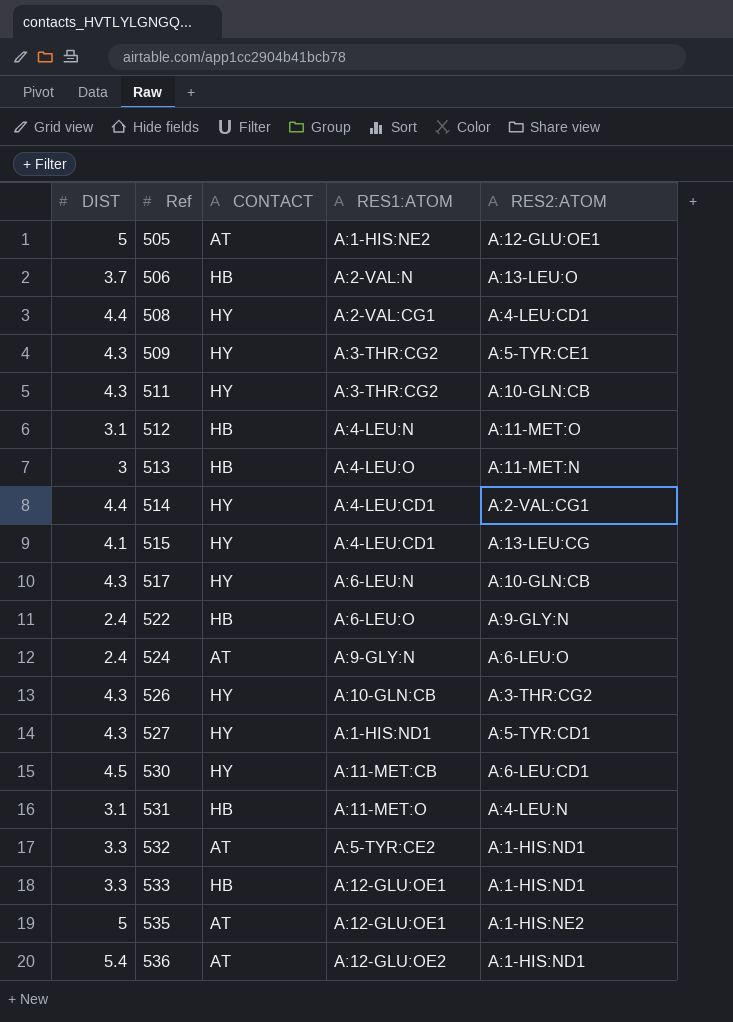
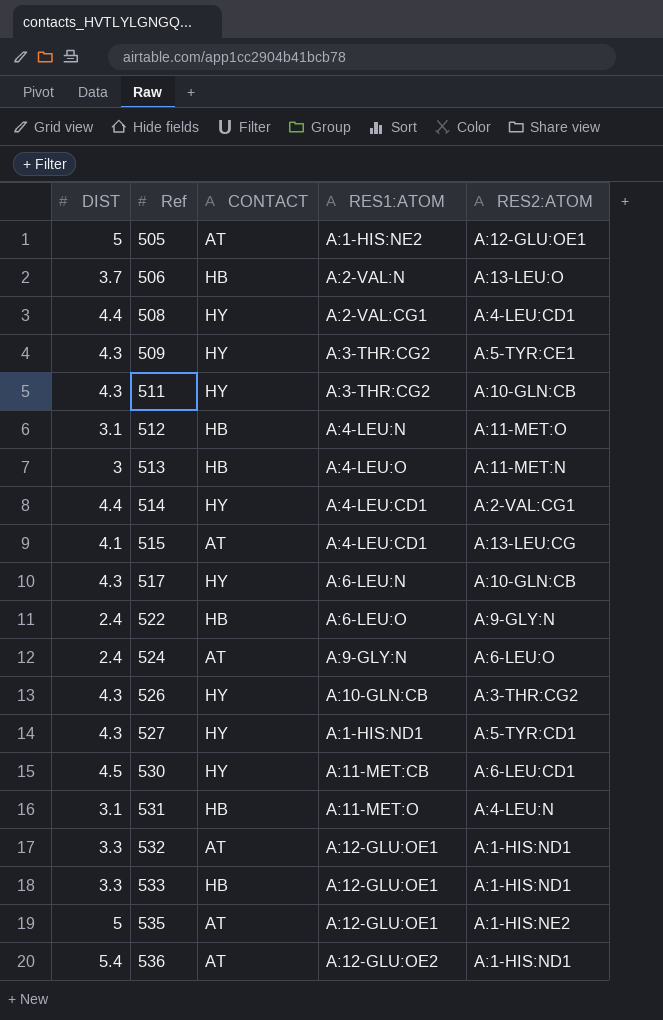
515 | CONTACT: HY -> AT
532 | RES1:ATOM: A:5-TYR:CE2 -> A:12-GLU:OE1

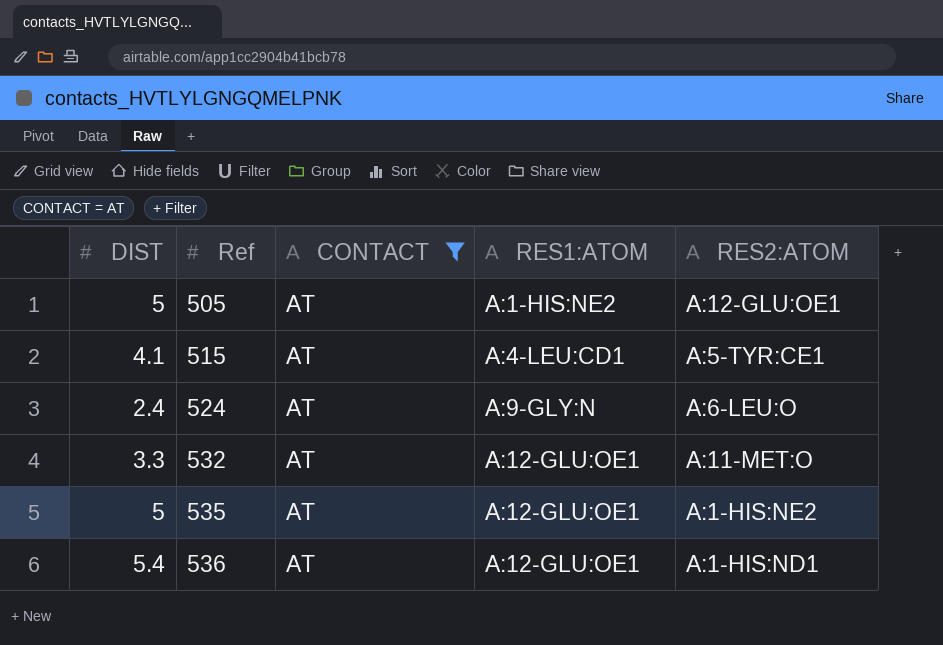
filter: none -> CONTACT = AT
515 | RES2:ATOM: A:13-LEU:CG -> A:5-TYR:CE1
532 | RES2:ATOM: A:1-HIS:ND1 -> A:11-MET:O
536 | RES1:ATOM: A:12-GLU:OE2 -> A:12-GLU:OE1

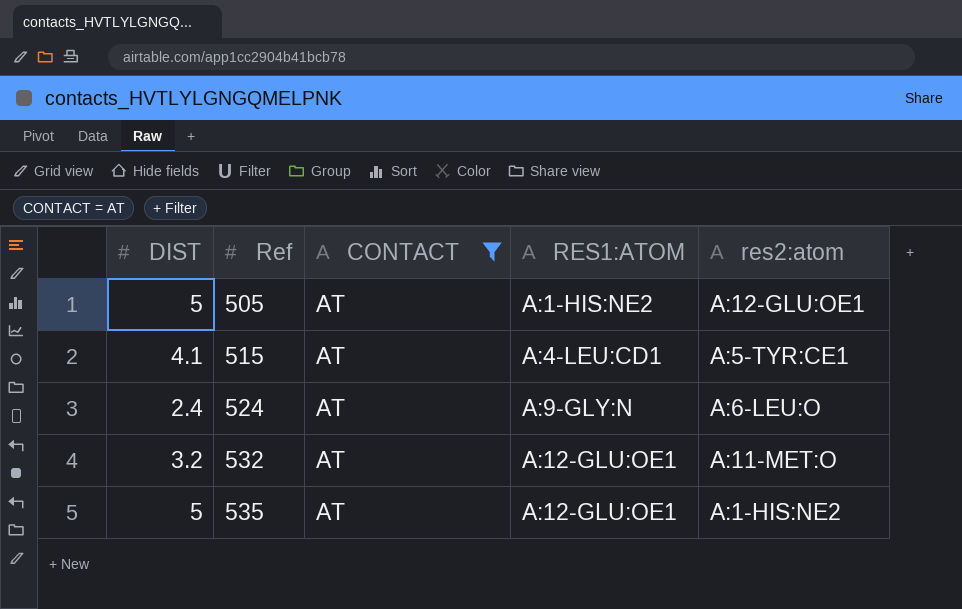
column name: RES2:ATOM -> res2:atom
row 536: 5.4 | AT | A:12-GLU:OE1 | A:1-HIS:ND1 -> none
532 | DIST: 3.3 -> 3.2

